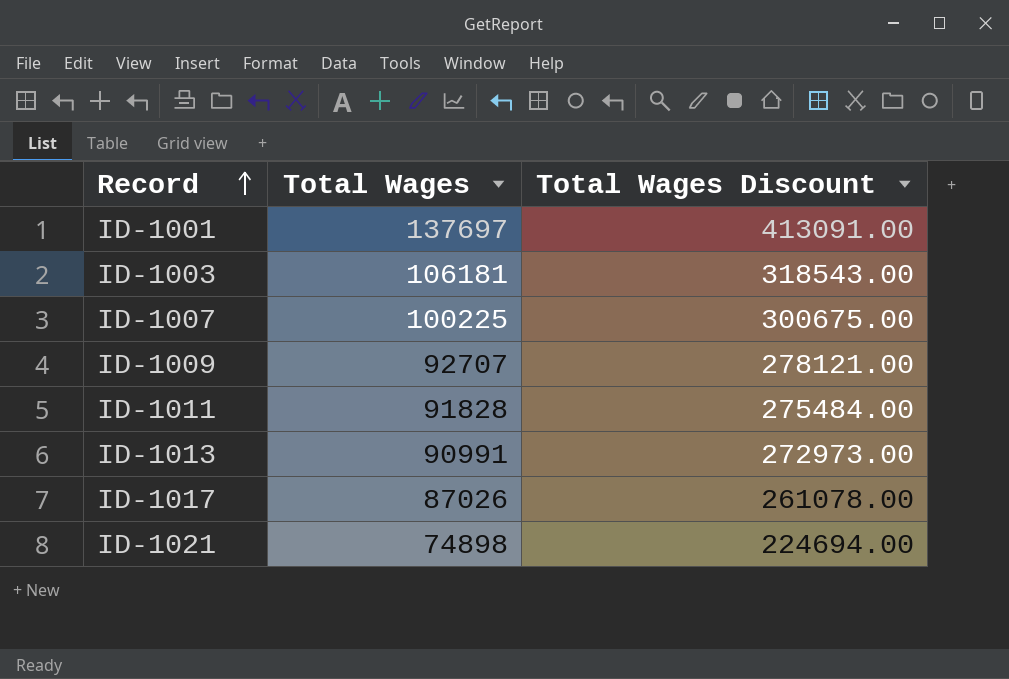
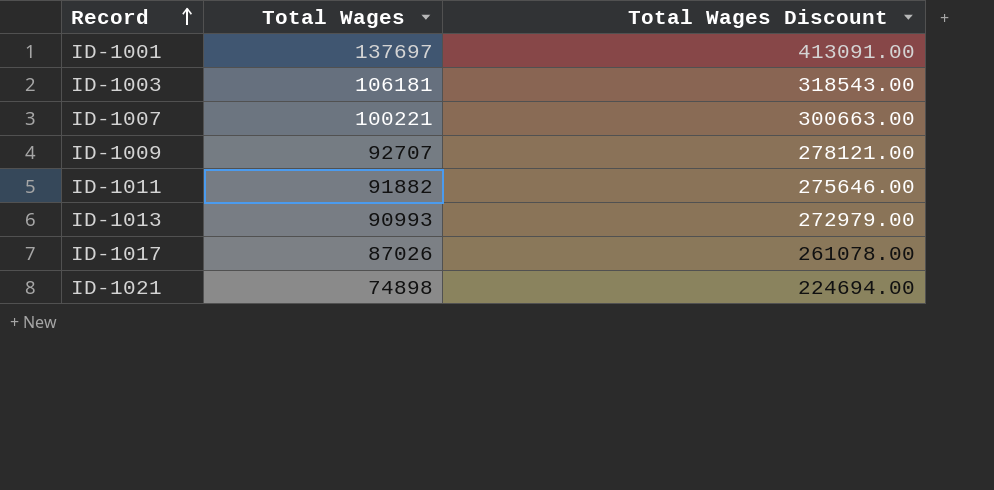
ID-1007 | Total Wages: 100225 -> 100221
ID-1007 | Total Wages Discount: 300675.00 -> 300663.00
ID-1011 | Total Wages: 91828 -> 91882
ID-1011 | Total Wages Discount: 275484.00 -> 275646.00
ID-1013 | Total Wages: 90991 -> 90993
ID-1013 | Total Wages Discount: 272973.00 -> 272979.00

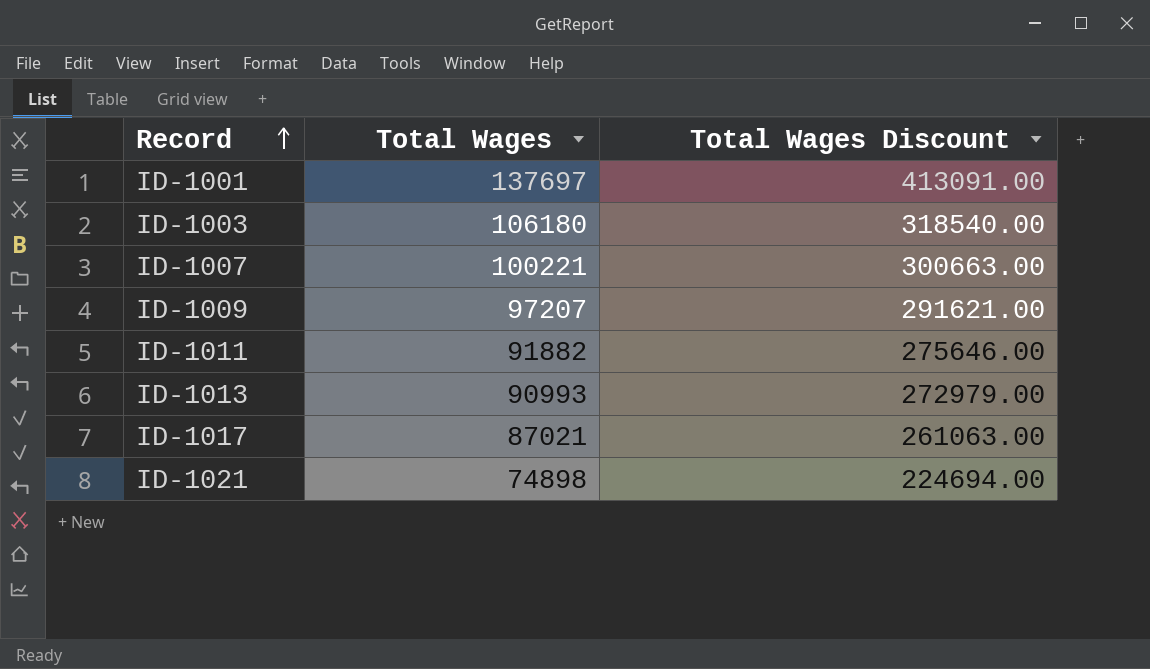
ID-1003 | Total Wages: 106181 -> 106180
ID-1003 | Total Wages Discount: 318543.00 -> 318540.00
ID-1009 | Total Wages: 92707 -> 97207
ID-1009 | Total Wages Discount: 278121.00 -> 291621.00
ID-1017 | Total Wages: 87026 -> 87021
ID-1017 | Total Wages Discount: 261078.00 -> 261063.00

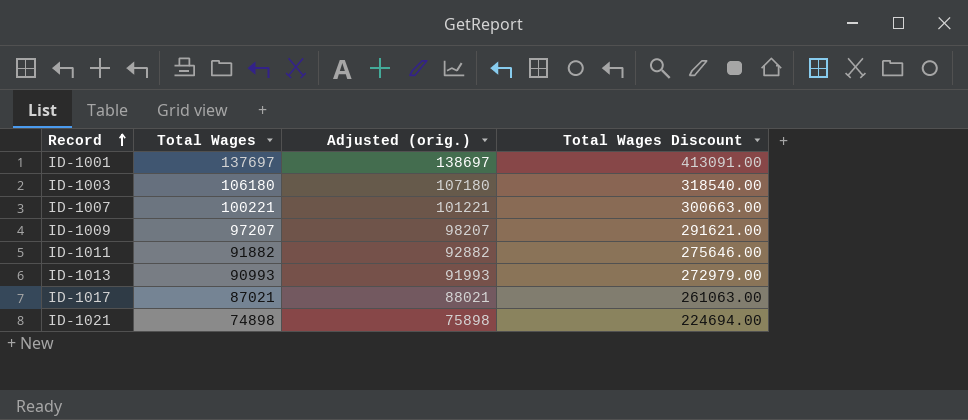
column Adjusted (orig.) | formula: none -> [Total Wages] + 1000

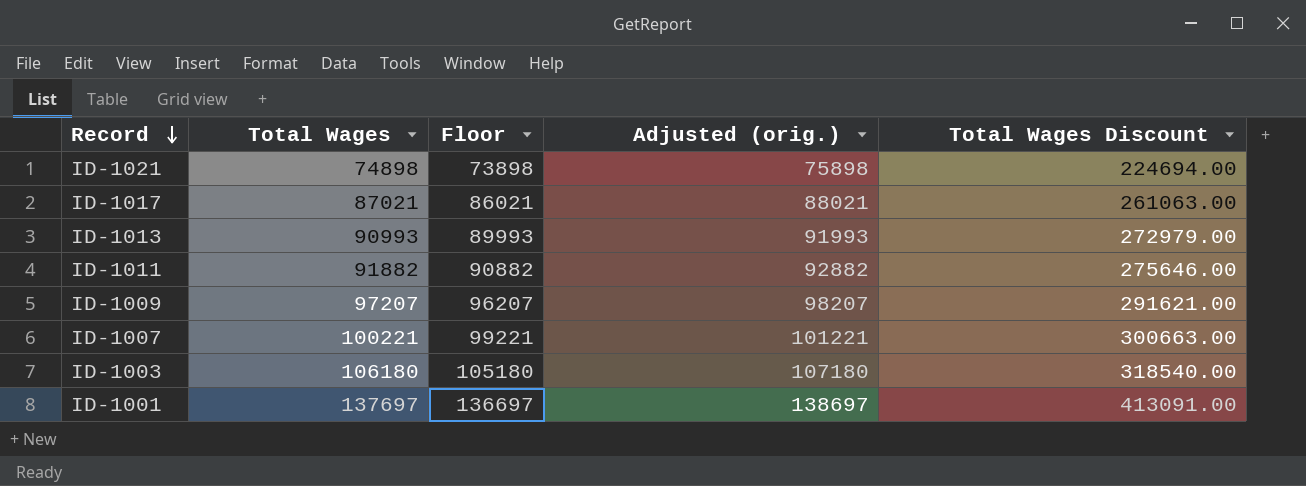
row order: Record ascending -> Record descending
column Floor | formula: none -> [Total Wages] - 1000

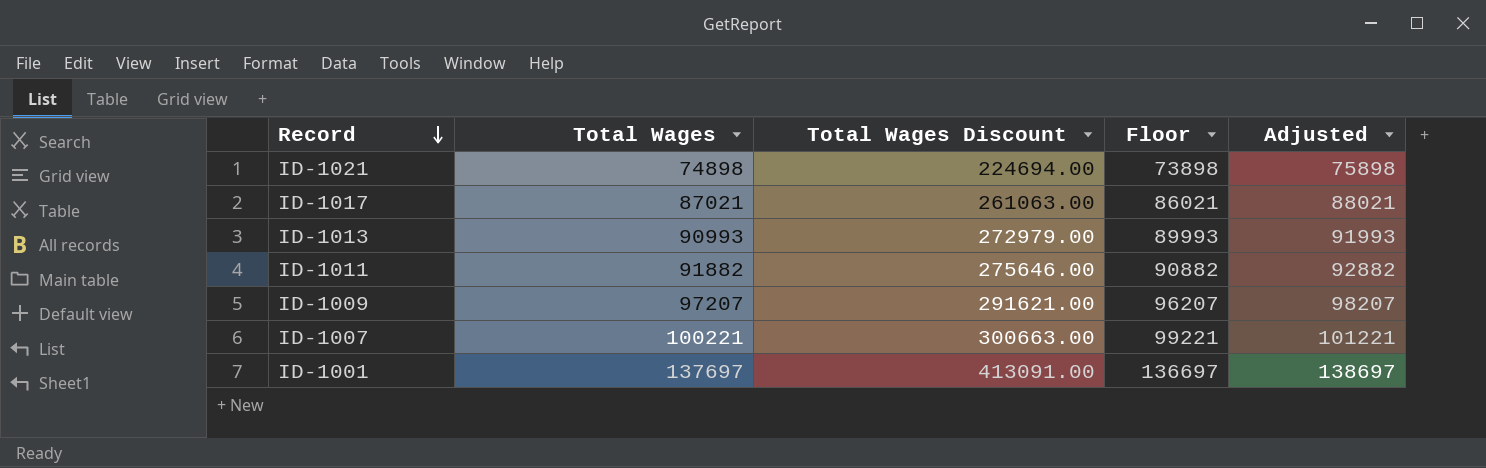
column Total Wages Discount | position: 5 -> 3
column name: Adjusted (orig.) -> Adjusted
row ID-1003: 106180 | 105180 | 107180 | 318540.00 -> none

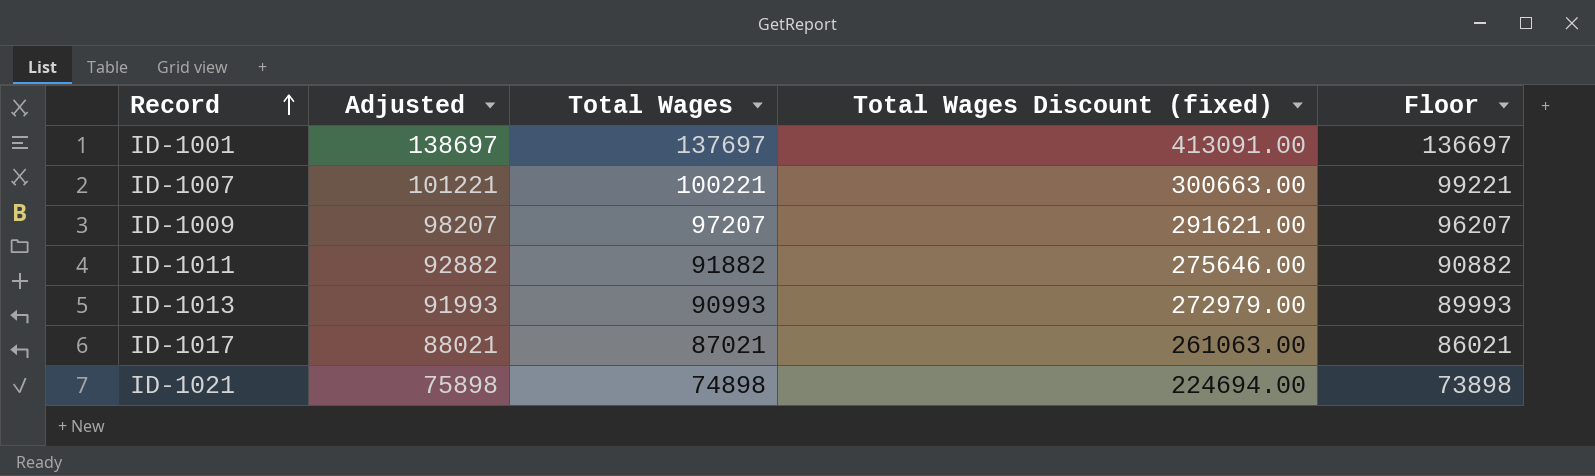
row order: Record descending -> Record ascending
column Adjusted | position: 5 -> 2
column name: Total Wages Discount -> Total Wages Discount (fixed)

